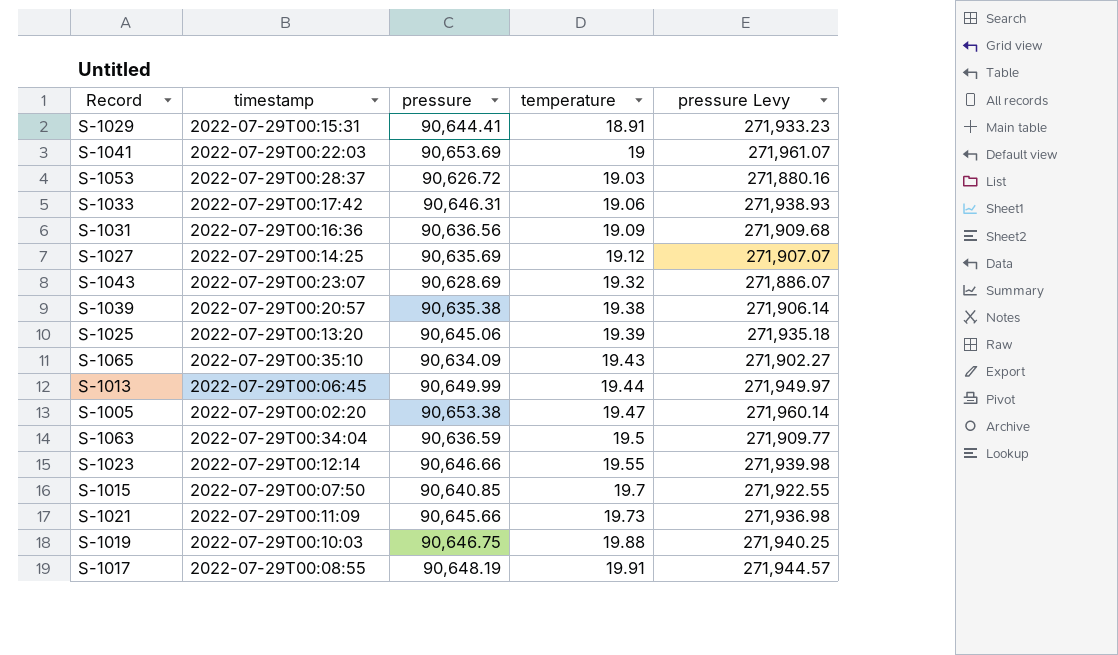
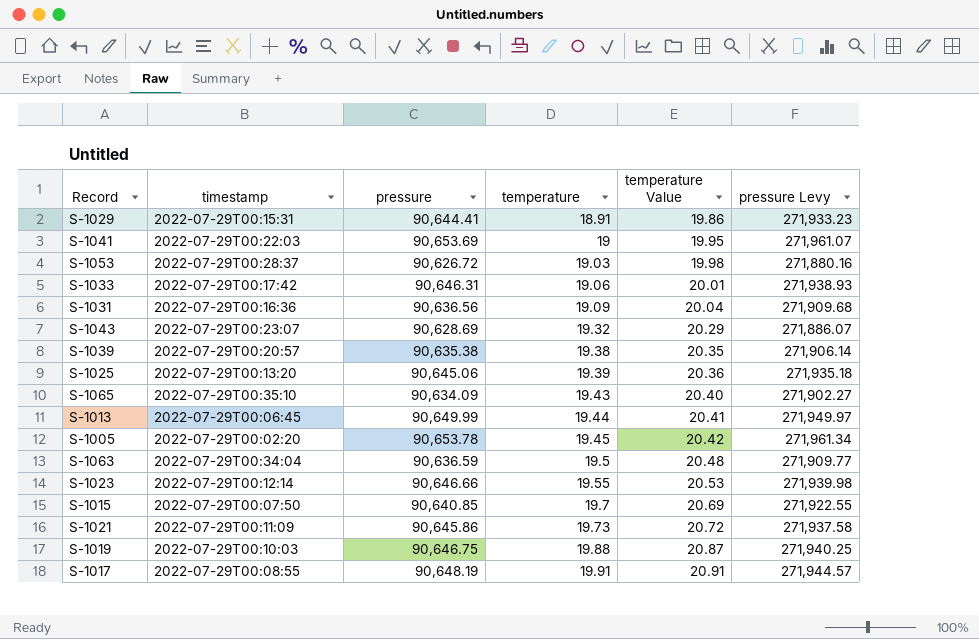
column temperature Value | formula: none -> [temperature] * 1.05
row S-1027: 2022-07-29T00:14:25 | 90,635.69 | 19.12 | 271,907.07 -> none
S-1005 | pressure: 90,653.38 -> 90,653.78
S-1005 | temperature: 19.47 -> 19.45
S-1005 | pressure Levy: 271,960.14 -> 271,961.34
S-1021 | pressure: 90,645.66 -> 90,645.86
S-1021 | pressure Levy: 271,936.98 -> 271,937.58

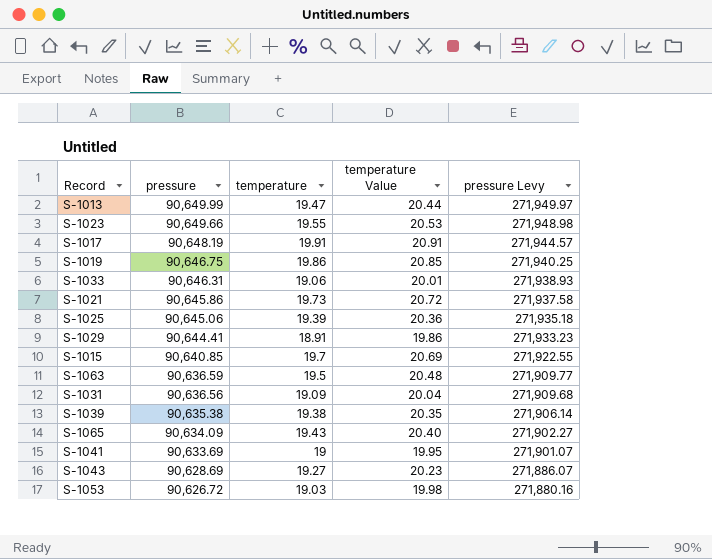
row order: temperature ascending -> pressure descending
column timestamp | position: 2 -> none
row S-1005: 2022-07-29T00:02:20 | 90,653.78 | 19.45 | 20.42 | 271,961.34 -> none
S-1013 | temperature: 19.44 -> 19.47
S-1013 | temperature Value: 20.41 -> 20.44
S-1023 | pressure: 90,646.66 -> 90,649.66
S-1023 | pressure Levy: 271,939.98 -> 271,948.98
S-1019 | temperature: 19.88 -> 19.86
S-1019 | temperature Value: 20.87 -> 20.85
S-1041 | pressure: 90,653.69 -> 90,633.69
S-1041 | pressure Levy: 271,961.07 -> 271,901.07
S-1043 | temperature: 19.32 -> 19.27
S-1043 | temperature Value: 20.29 -> 20.23

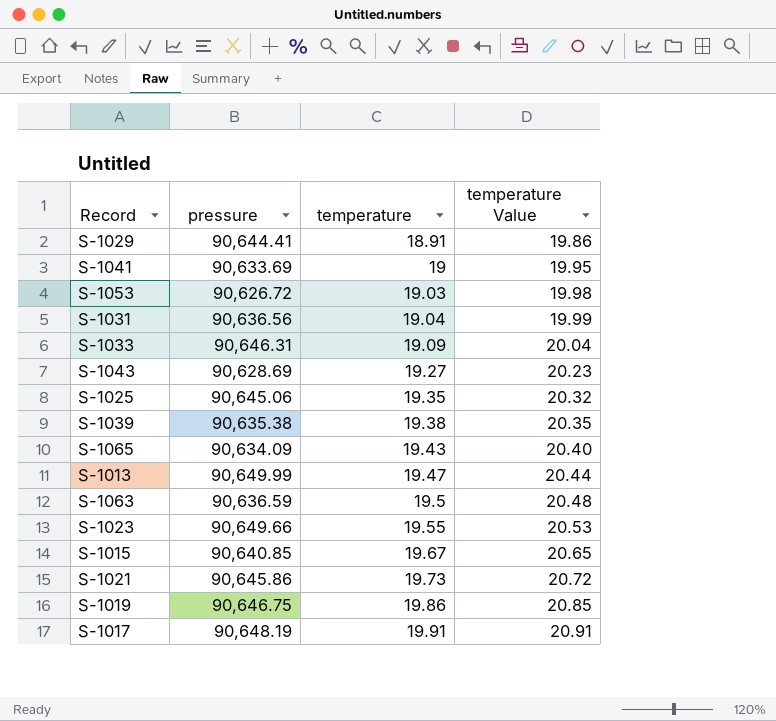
row order: pressure descending -> temperature ascending
column pressure Levy | formula: [pressure] * 3 -> none
S-1031 | temperature: 19.09 -> 19.04
S-1031 | temperature Value: 20.04 -> 19.99
S-1033 | temperature: 19.06 -> 19.09
S-1033 | temperature Value: 20.01 -> 20.04
S-1025 | temperature: 19.39 -> 19.35
S-1025 | temperature Value: 20.36 -> 20.32
S-1015 | temperature: 19.7 -> 19.67
S-1015 | temperature Value: 20.69 -> 20.65

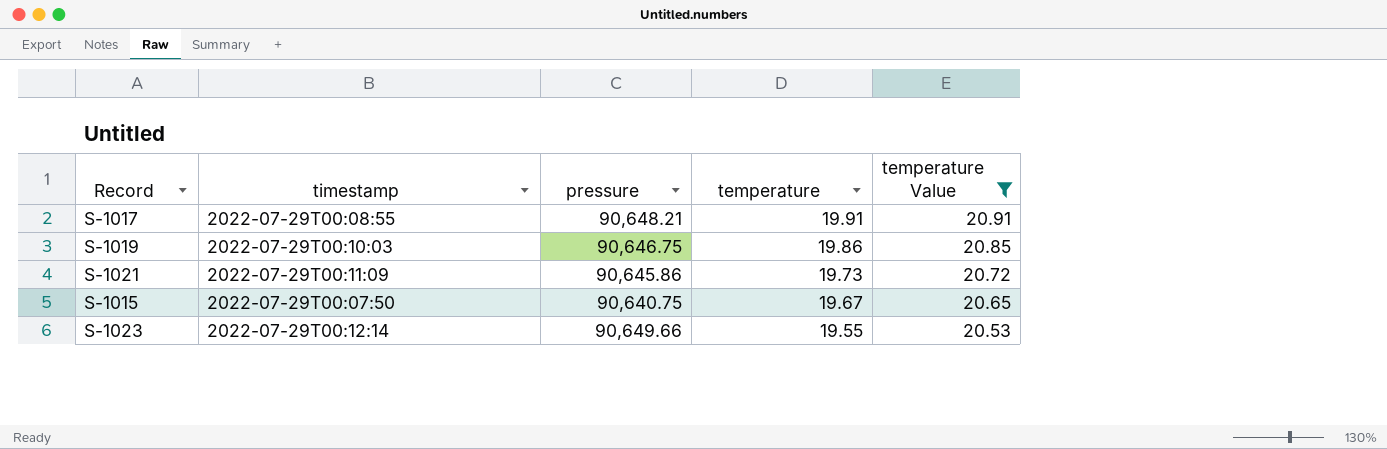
filter: none -> temperature Value >= 20.53
row order: temperature ascending -> temperature descending
column timestamp | position: none -> 2
S-1017 | pressure: 90,648.19 -> 90,648.21
S-1015 | pressure: 90,640.85 -> 90,640.75

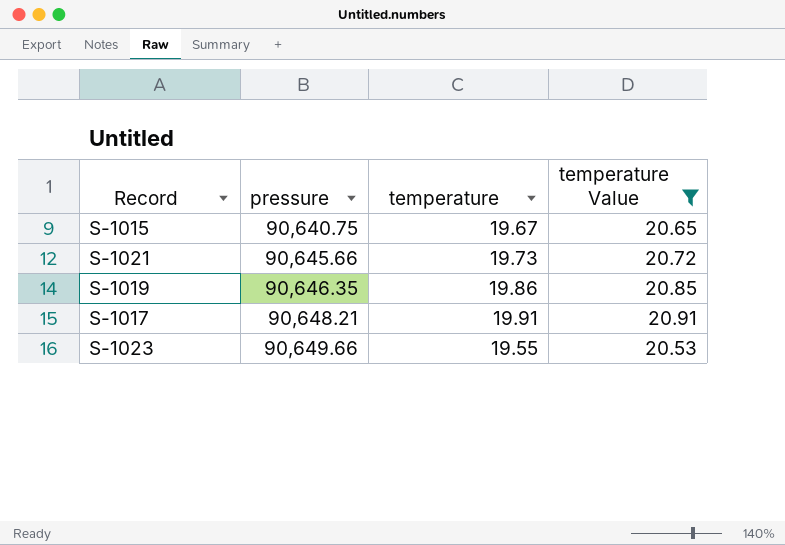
row order: temperature descending -> pressure ascending
column timestamp | position: 2 -> none
S-1021 | pressure: 90,645.86 -> 90,645.66
S-1019 | pressure: 90,646.75 -> 90,646.35

